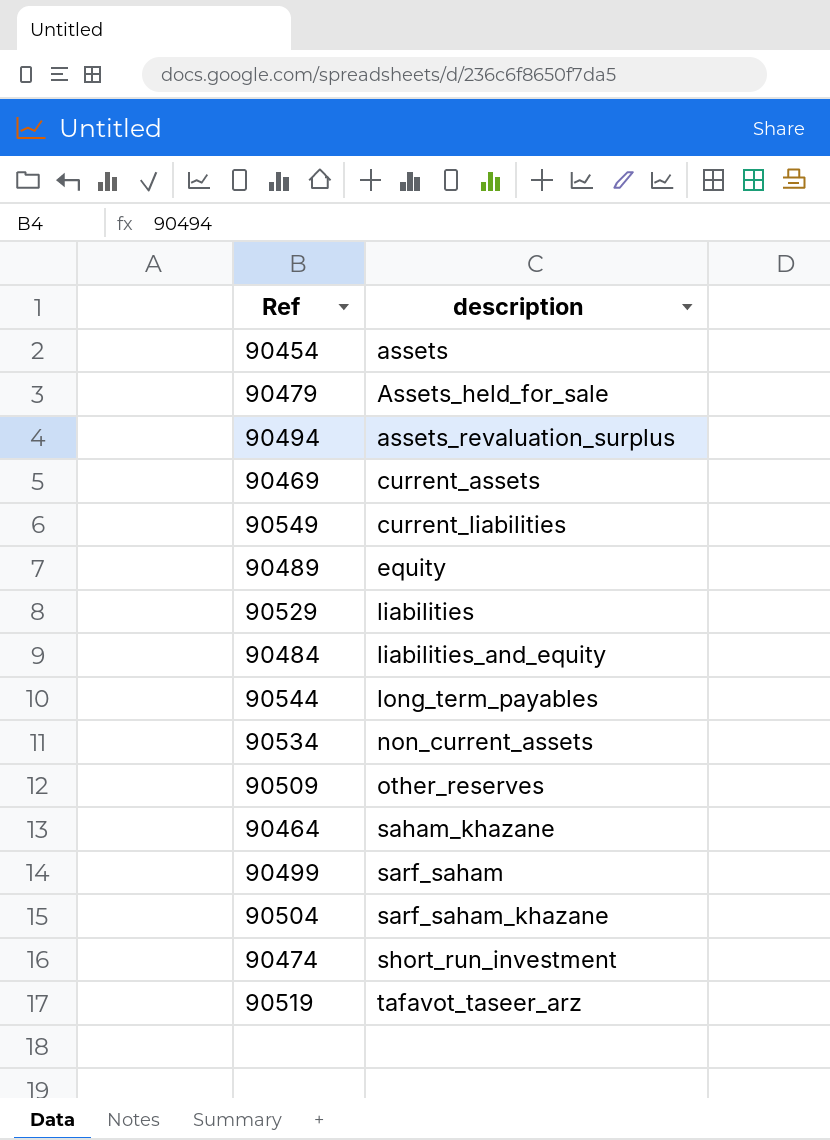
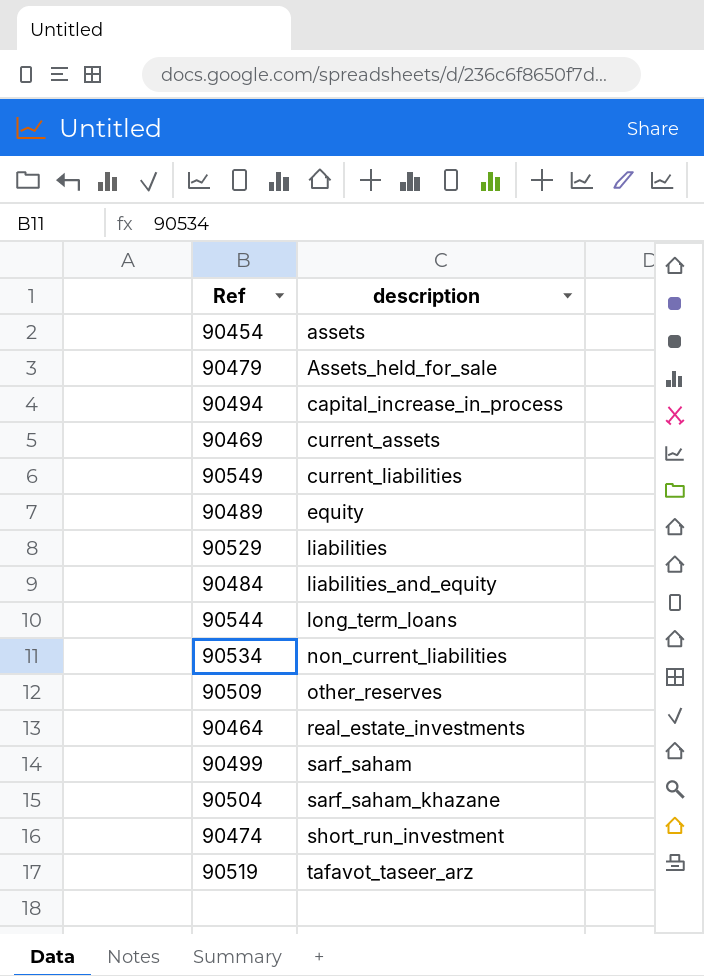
90494 | description: assets_revaluation_surplus -> capital_increase_in_process
90544 | description: long_term_payables -> long_term_loans
90534 | description: non_current_assets -> non_current_liabilities
90464 | description: saham_khazane -> real_estate_investments

